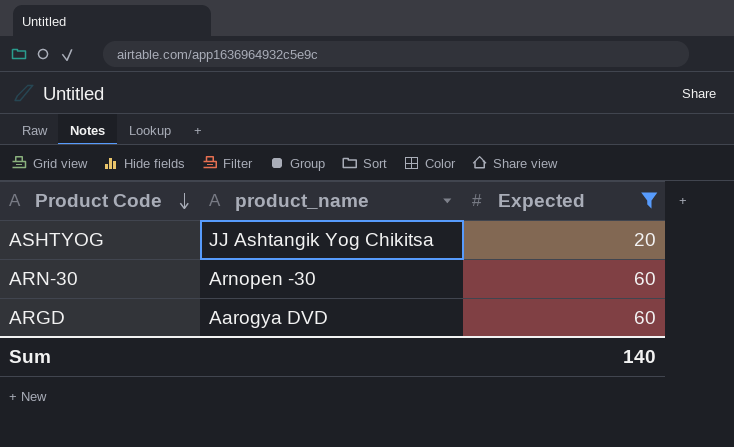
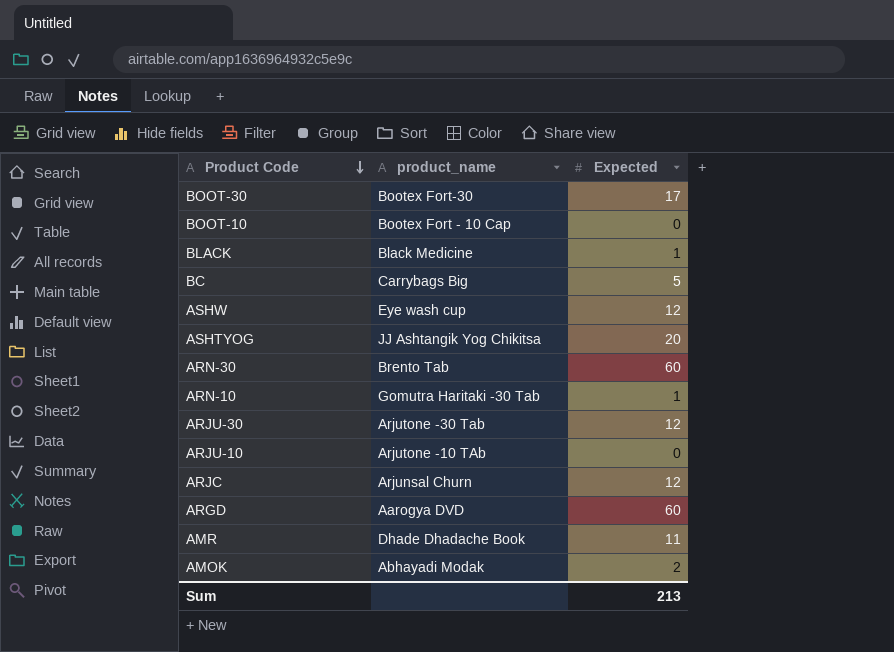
filter: Expected >= 20 -> none
ARN-30 | product_name: Arnopen -30 -> Brento Tab
Sum | Expected: 140 -> 213

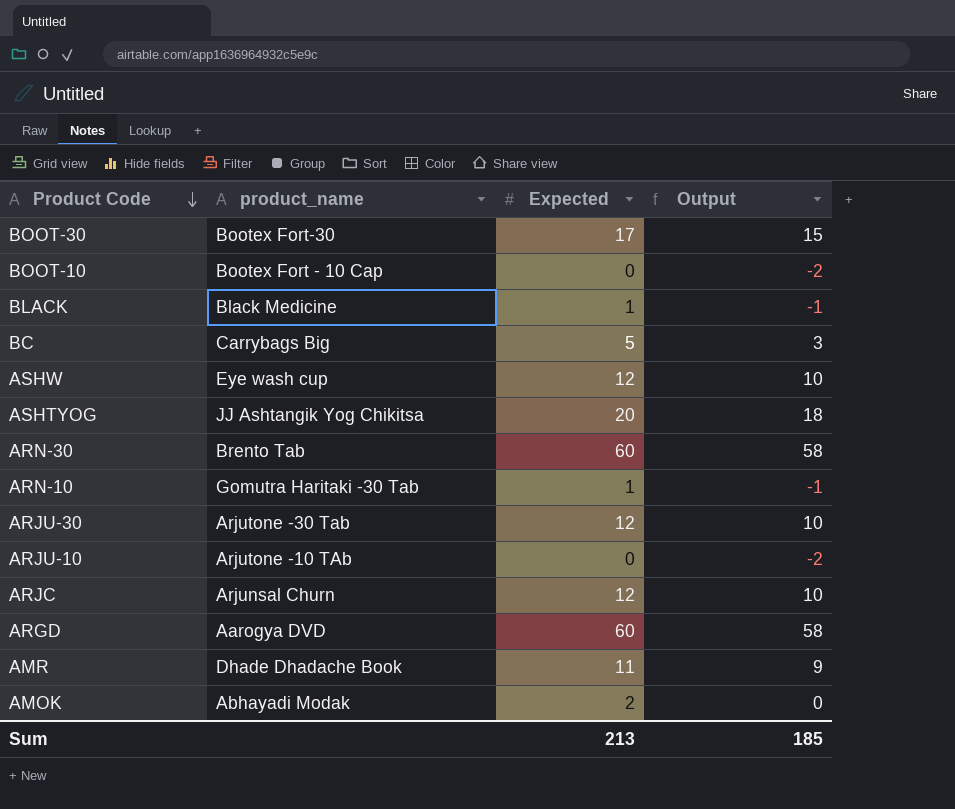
column Output | formula: none -> [Expected] - 2

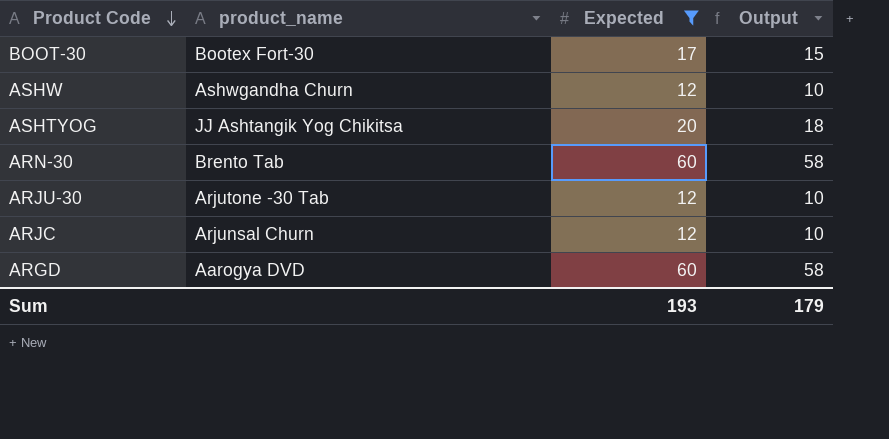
filter: none -> Expected >= 12
ASHW | product_name: Eye wash cup -> Ashwgandha Churn
Sum | Expected: 213 -> 193
Sum | Output: 185 -> 179

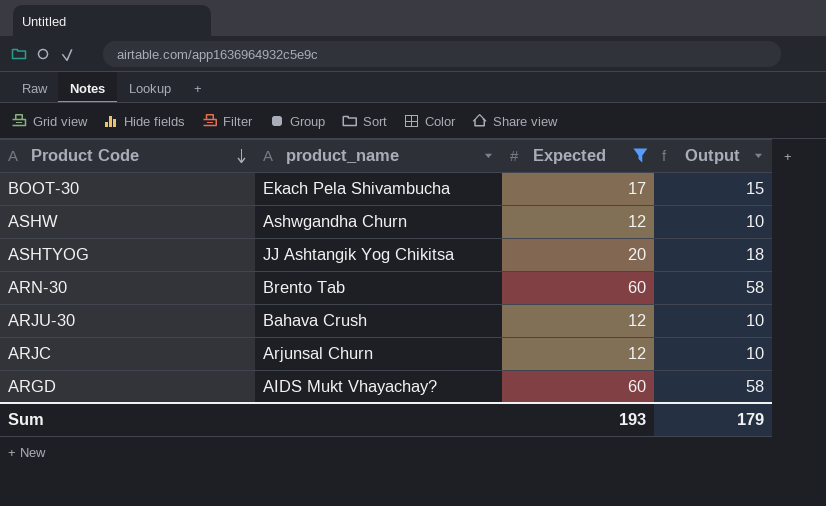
BOOT-30 | product_name: Bootex Fort-30 -> Ekach Pela Shivambucha
ARJU-30 | product_name: Arjutone -30 Tab -> Bahava Crush
ARGD | product_name: Aarogya DVD -> AIDS Mukt Vhayachay?

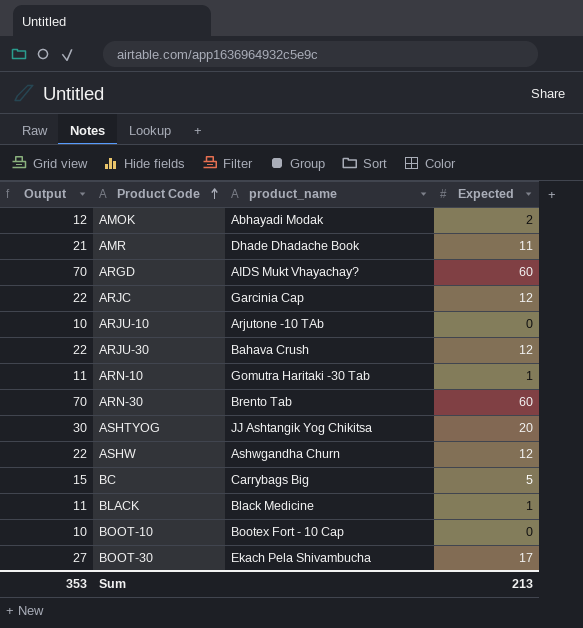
filter: Expected >= 12 -> none
row order: Product Code descending -> Product Code ascending
column Output | formula: [Expected] - 2 -> [Expected] + 10
column Output | position: 4 -> 1
ARJC | product_name: Arjunsal Churn -> Garcinia Cap
Sum | Output: 179 -> 353
Sum | Expected: 193 -> 213

